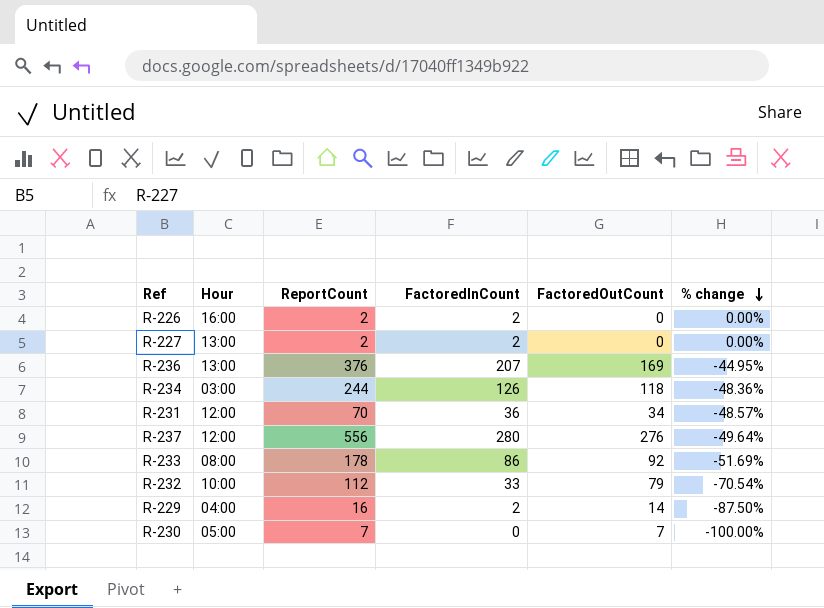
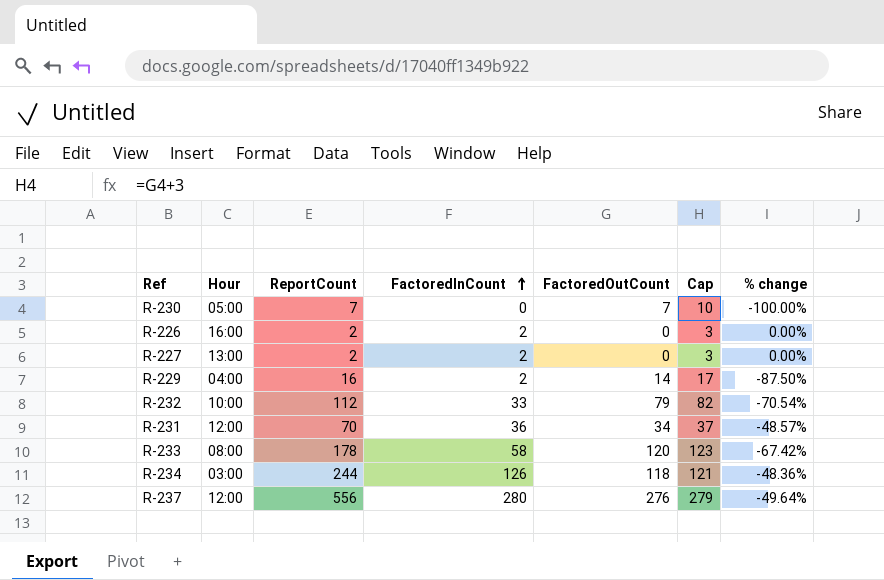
row order: % change descending -> FactoredInCount ascending
column Cap | formula: none -> [FactoredOutCount] + 3
row R-236: 13:00 | 376 | 207 | 169 | -44.95% -> none
R-233 | FactoredInCount: 86 -> 58
R-233 | FactoredOutCount: 92 -> 120
R-233 | % change: -51.69% -> -67.42%

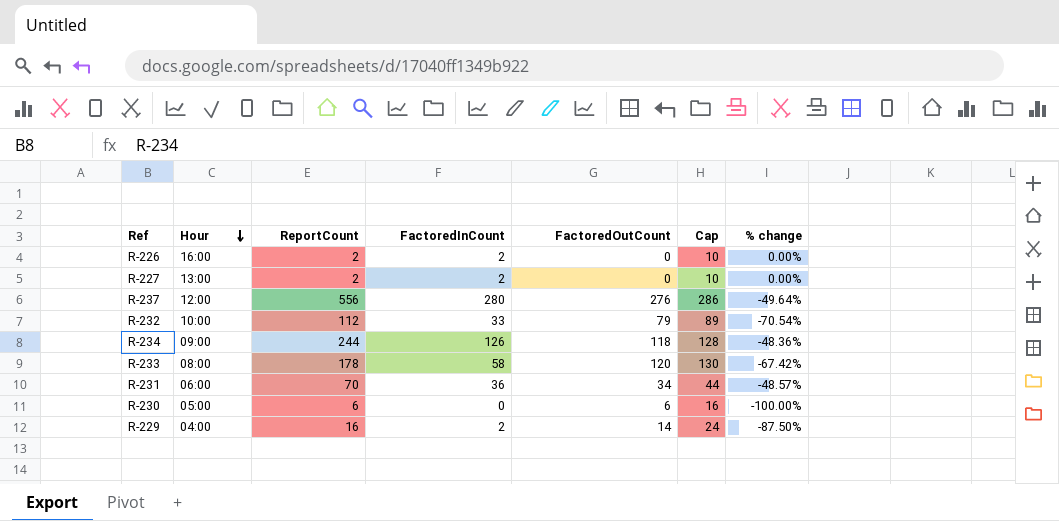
row order: FactoredInCount ascending -> Hour descending
column Cap | formula: [FactoredOutCount] + 3 -> [FactoredOutCount] + 10
R-234 | Hour: 03:00 -> 09:00
R-231 | Hour: 12:00 -> 06:00
R-230 | ReportCount: 7 -> 6
R-230 | FactoredOutCount: 7 -> 6

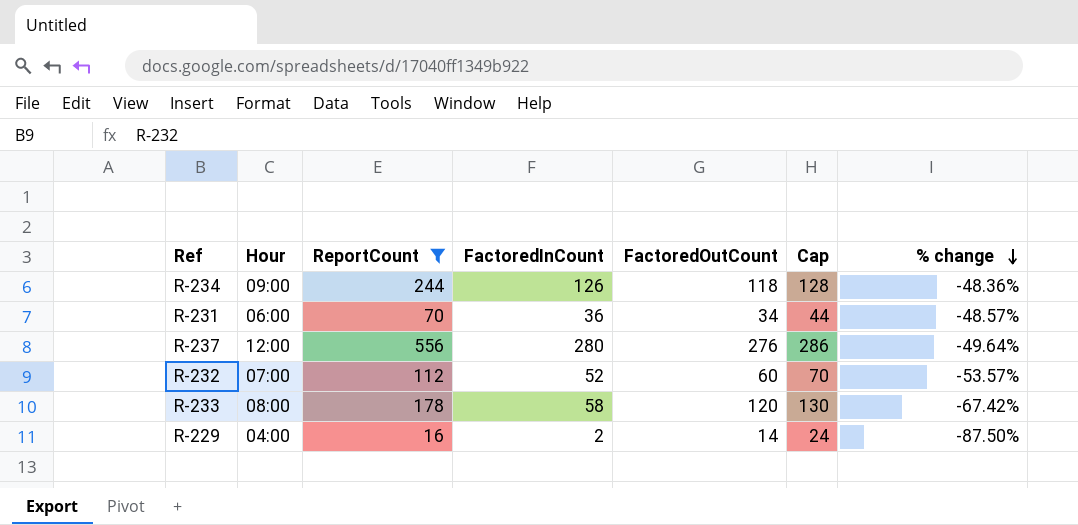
filter: none -> ReportCount >= 16
row order: Hour descending -> % change descending
R-232 | Hour: 10:00 -> 07:00
R-232 | FactoredInCount: 33 -> 52
R-232 | FactoredOutCount: 79 -> 60
R-232 | Cap: 89 -> 70
R-232 | % change: -70.54% -> -53.57%

